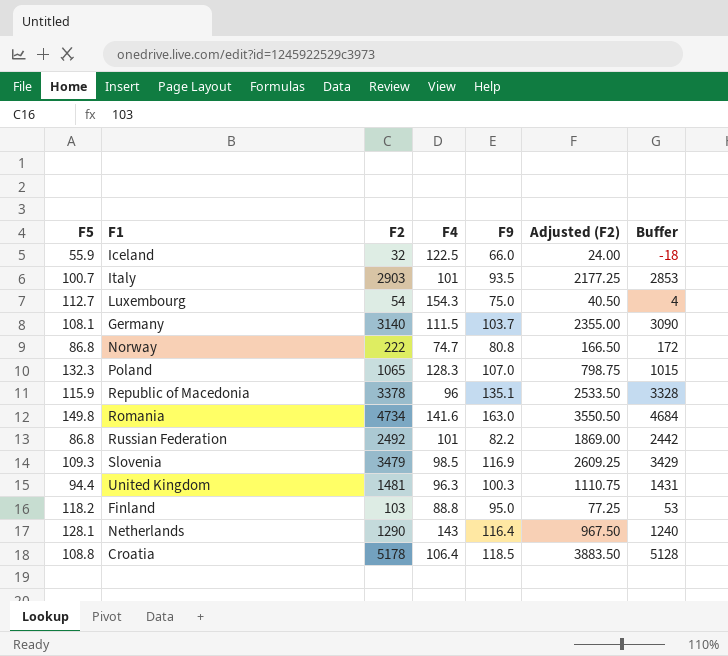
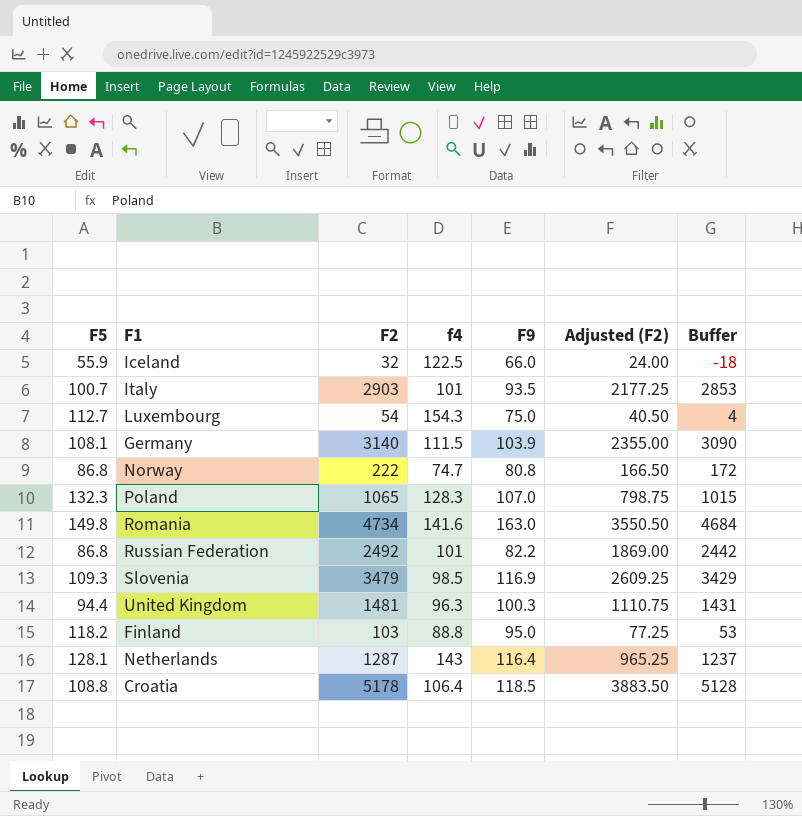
column name: F4 -> f4
row Republic of Macedonia: 115.9 | 3378 | 96 | 135.1 | 2533.50 | 3328 -> none
Germany | F9: 103.7 -> 103.9
Netherlands | F2: 1290 -> 1287
Netherlands | Adjusted (F2): 967.50 -> 965.25
Netherlands | Buffer: 1240 -> 1237

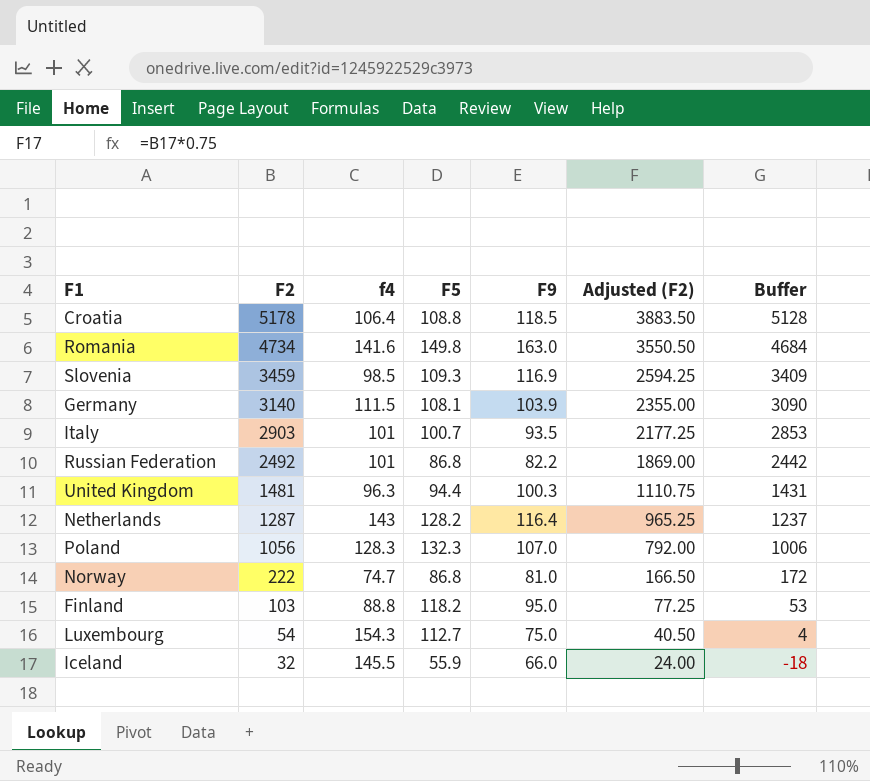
row order: none -> F2 descending
column F5 | position: 1 -> 4
Slovenia | F2: 3479 -> 3459
Slovenia | Adjusted (F2): 2609.25 -> 2594.25
Slovenia | Buffer: 3429 -> 3409
Netherlands | F5: 128.1 -> 128.2
Poland | F2: 1065 -> 1056
Poland | Adjusted (F2): 798.75 -> 792.00
Poland | Buffer: 1015 -> 1006
Norway | F9: 80.8 -> 81.0
Iceland | f4: 122.5 -> 145.5

